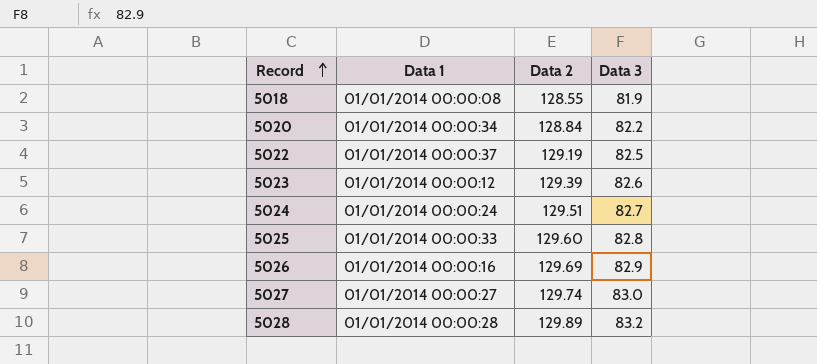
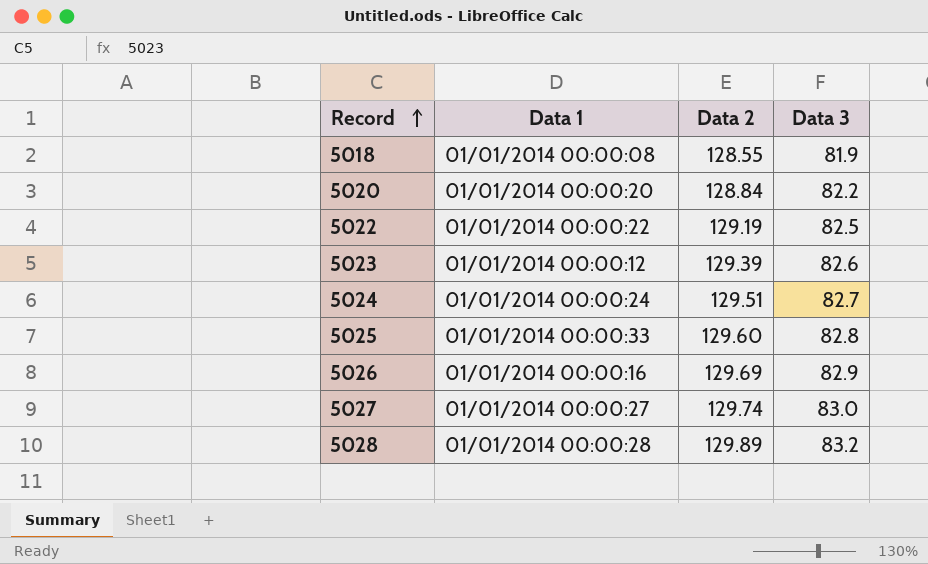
5020 | Data 1: 01/01/2014 00:00:34 -> 01/01/2014 00:00:20
5022 | Data 1: 01/01/2014 00:00:37 -> 01/01/2014 00:00:22

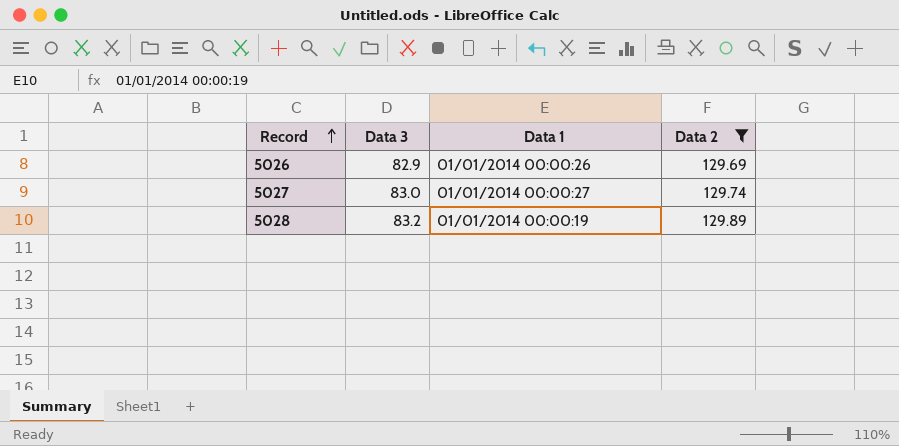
filter: none -> Data 2 >= 129.69
column Data 3 | position: 4 -> 2
5026 | Data 1: 01/01/2014 00:00:16 -> 01/01/2014 00:00:26
5028 | Data 1: 01/01/2014 00:00:28 -> 01/01/2014 00:00:19

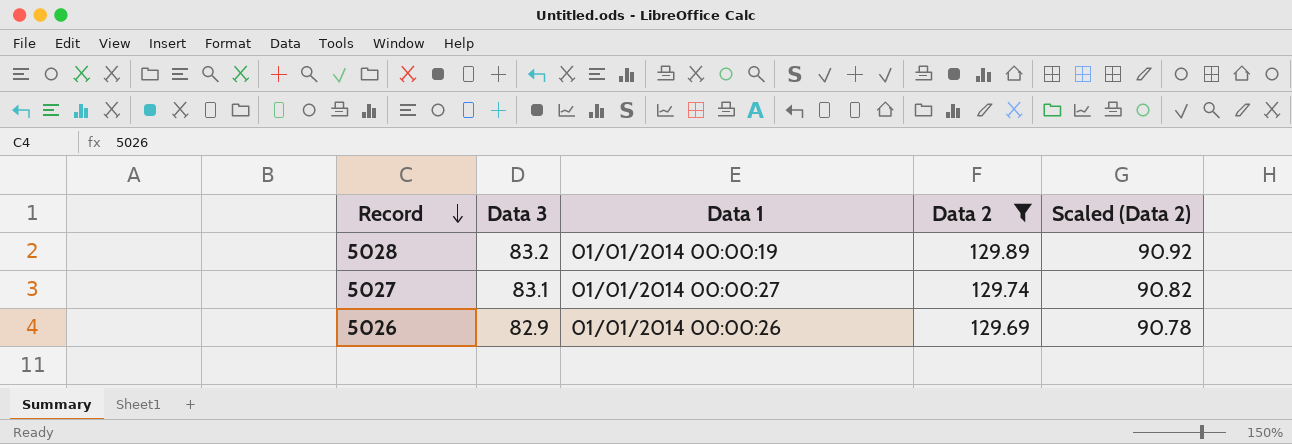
row order: Record ascending -> Record descending
column Scaled (Data 2) | formula: none -> [Data 2] * 0.7
5027 | Data 3: 83.0 -> 83.1

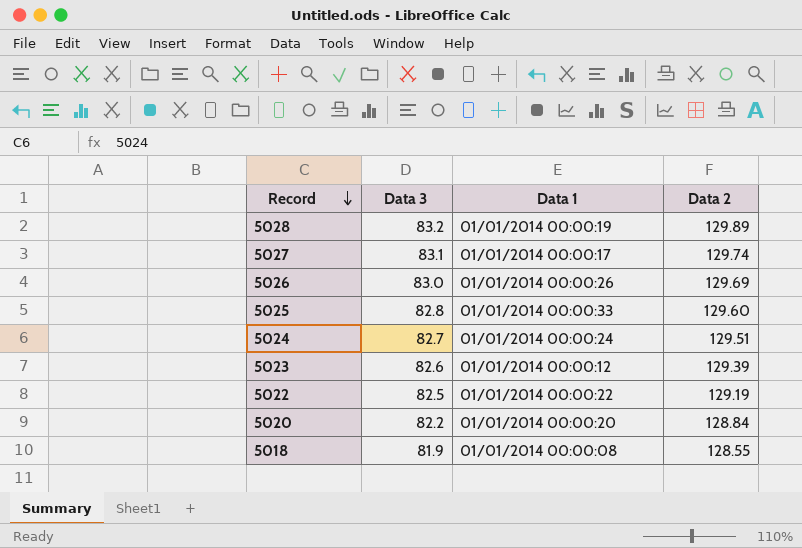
filter: Data 2 >= 129.69 -> none
column Scaled (Data 2) | formula: [Data 2] * 0.7 -> none
5027 | Data 1: 01/01/2014 00:00:27 -> 01/01/2014 00:00:17
5026 | Data 3: 82.9 -> 83.0

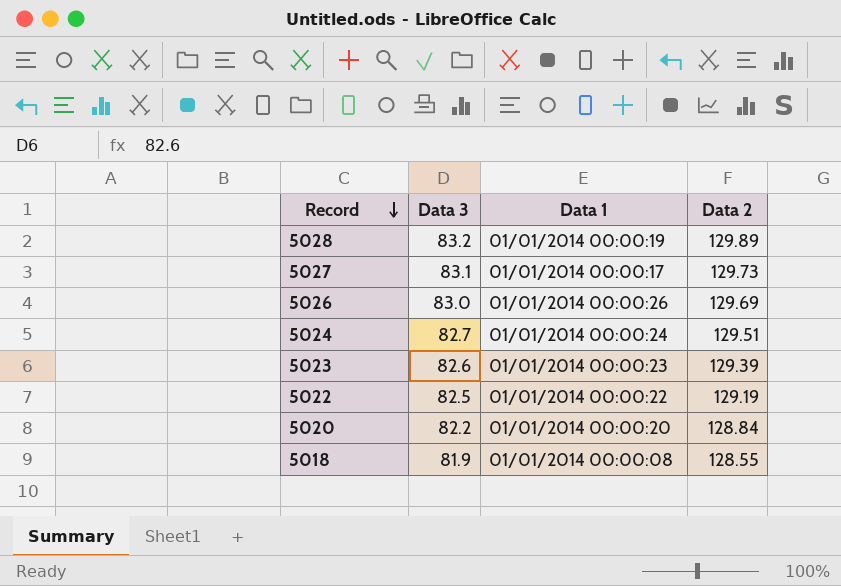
row 5025: 82.8 | 01/01/2014 00:00:33 | 129.60 -> none
5027 | Data 2: 129.74 -> 129.73
5023 | Data 1: 01/01/2014 00:00:12 -> 01/01/2014 00:00:23

